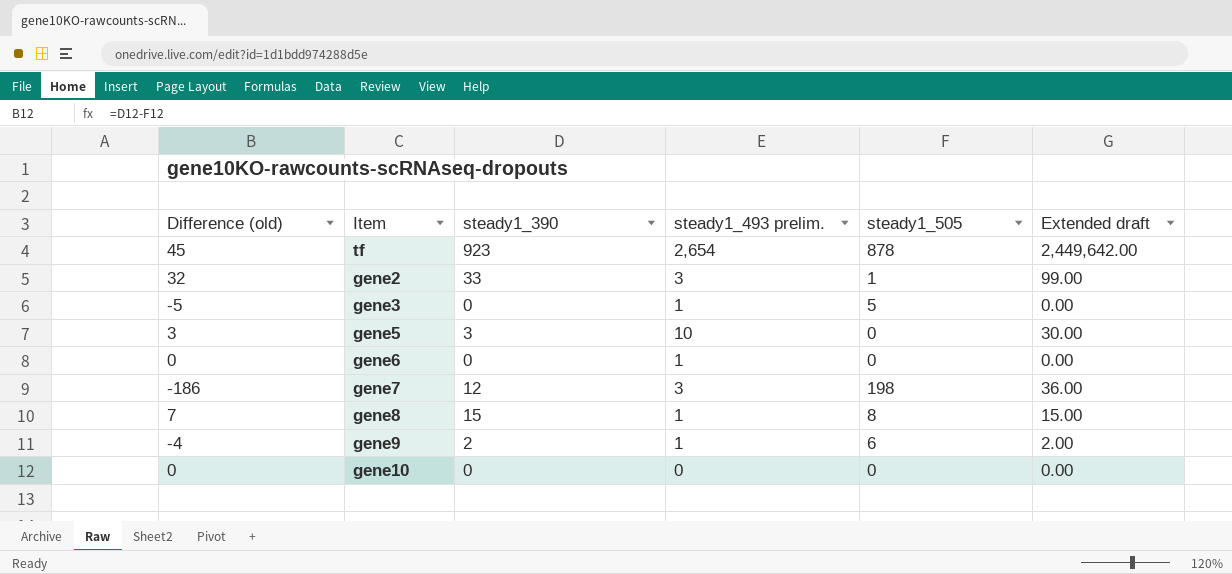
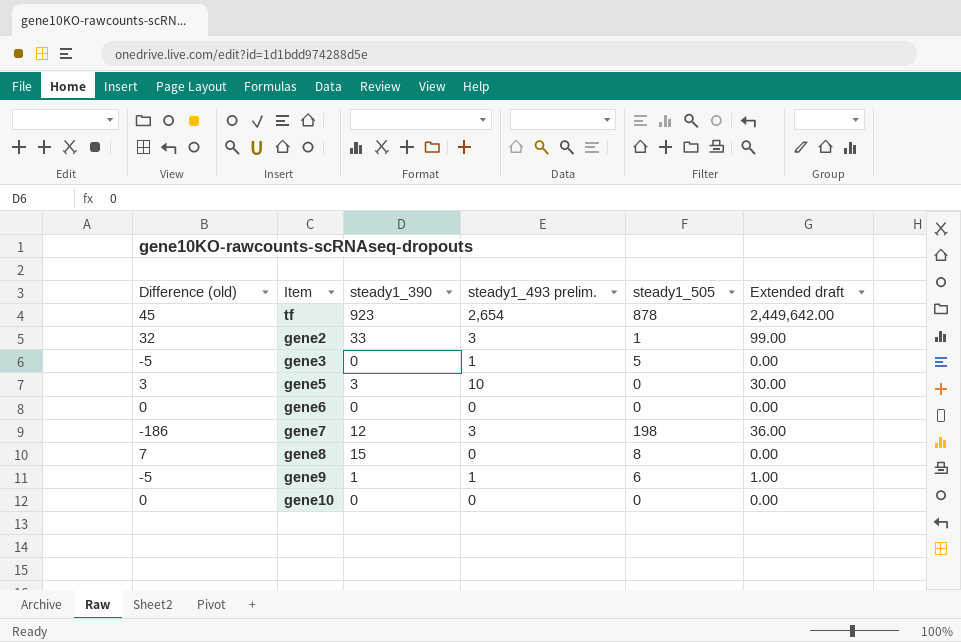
gene6 | steady1_493 prelim.: 1 -> 0
gene8 | steady1_493 prelim.: 1 -> 0
gene8 | Extended draft: 15.00 -> 0.00
gene9 | Difference (old): -4 -> -5
gene9 | steady1_390: 2 -> 1
gene9 | Extended draft: 2.00 -> 1.00

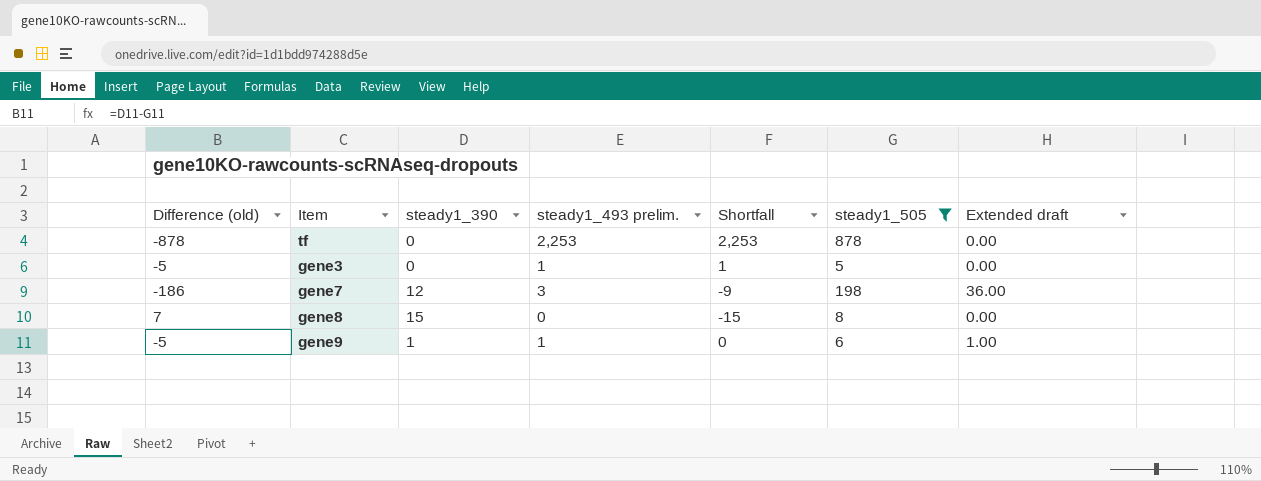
filter: none -> steady1_505 >= 5
column Shortfall | formula: none -> [steady1_493 prelim.] - [steady1_390]
tf | Difference (old): 45 -> -878
tf | steady1_390: 923 -> 0
tf | steady1_493 prelim.: 2,654 -> 2,253
tf | Extended draft: 2,449,642.00 -> 0.00

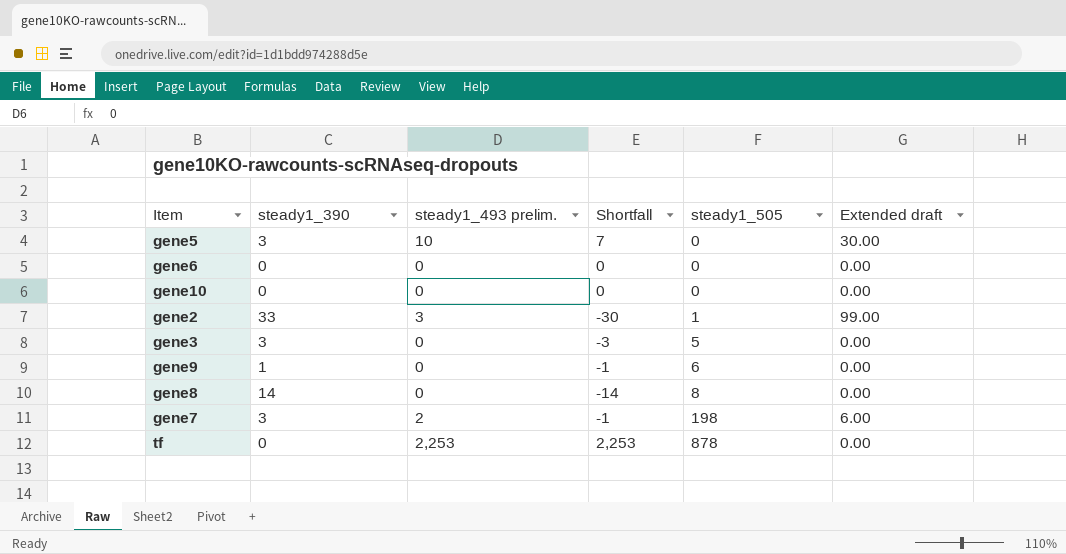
filter: steady1_505 >= 5 -> none
row order: none -> steady1_505 ascending
column Difference (old) | formula: [steady1_390] - [steady1_505] -> none
gene3 | steady1_390: 0 -> 3
gene3 | steady1_493 prelim.: 1 -> 0
gene3 | Shortfall: 1 -> -3
gene9 | steady1_493 prelim.: 1 -> 0
gene9 | Shortfall: 0 -> -1
gene9 | Extended draft: 1.00 -> 0.00
gene8 | steady1_390: 15 -> 14
gene8 | Shortfall: -15 -> -14
gene7 | steady1_390: 12 -> 3
gene7 | steady1_493 prelim.: 3 -> 2
gene7 | Shortfall: -9 -> -1
gene7 | Extended draft: 36.00 -> 6.00

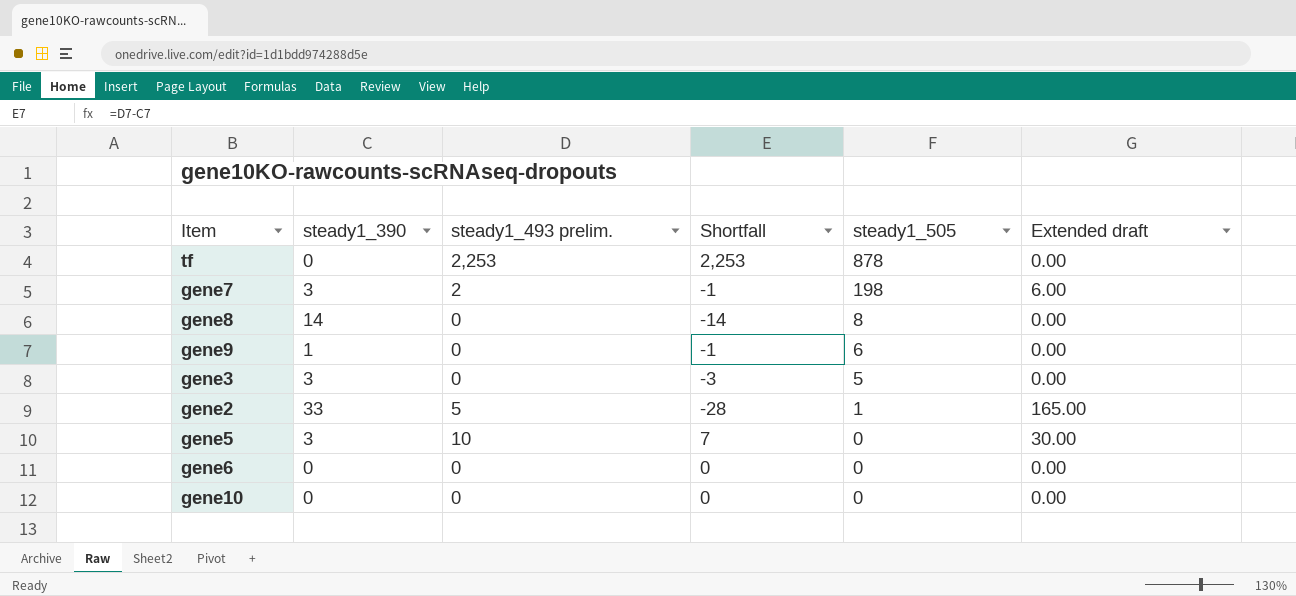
row order: steady1_505 ascending -> steady1_505 descending
gene2 | steady1_493 prelim.: 3 -> 5
gene2 | Shortfall: -30 -> -28
gene2 | Extended draft: 99.00 -> 165.00

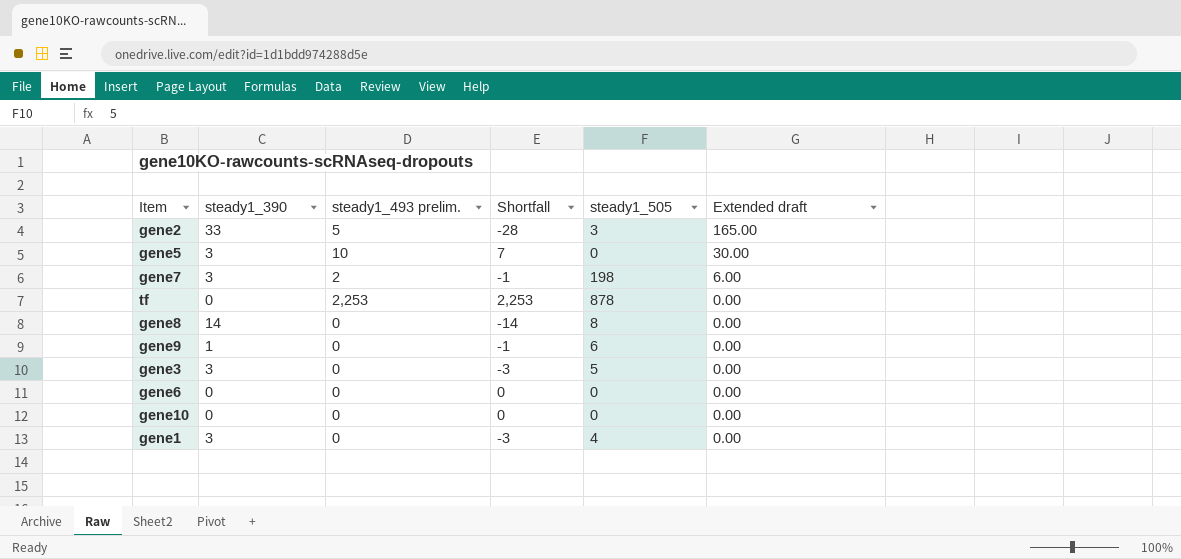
row order: steady1_505 descending -> Extended draft descending
gene2 | steady1_505: 1 -> 3
row gene1: none -> 3 | 0 | -3 | 4 | 0.00

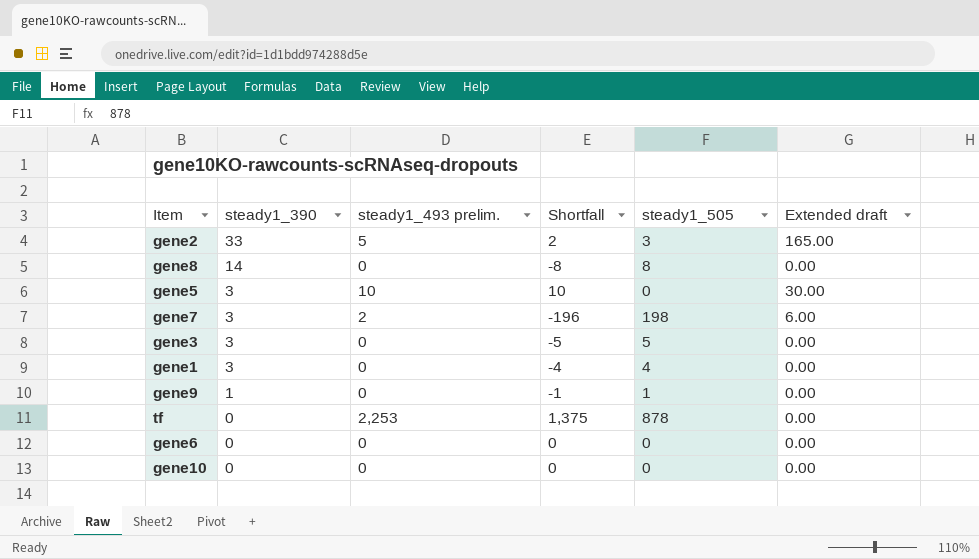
row order: Extended draft descending -> steady1_390 descending
column Shortfall | formula: [steady1_493 prelim.] - [steady1_390] -> [steady1_493 prelim.] - [steady1_505]
gene9 | steady1_505: 6 -> 1

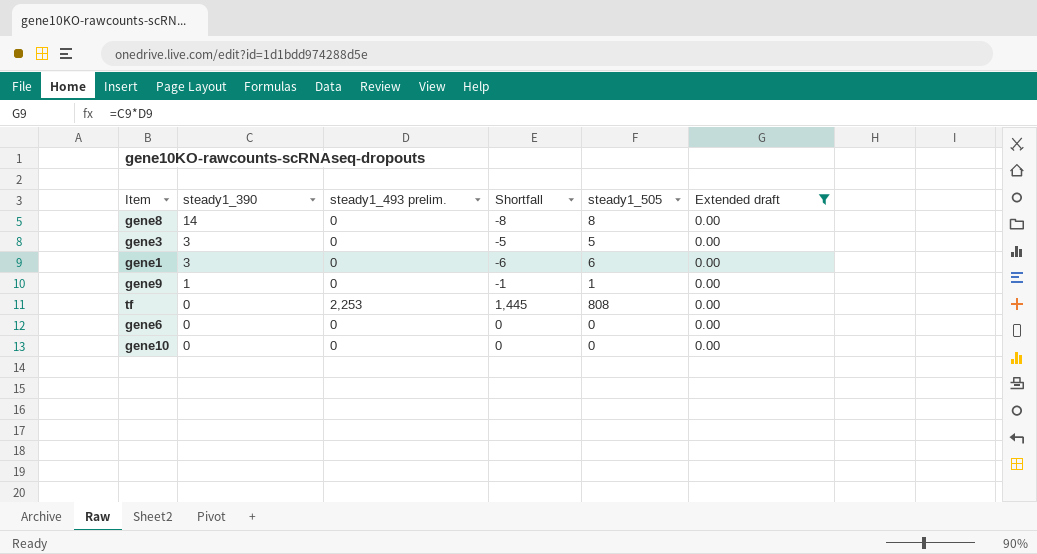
filter: none -> Extended draft = 0.00
gene1 | Shortfall: -4 -> -6
gene1 | steady1_505: 4 -> 6
tf | Shortfall: 1,375 -> 1,445
tf | steady1_505: 878 -> 808

